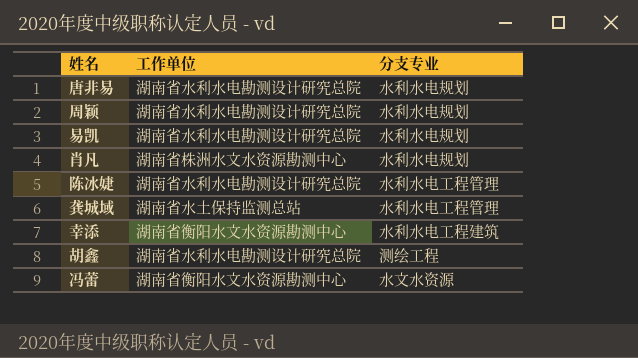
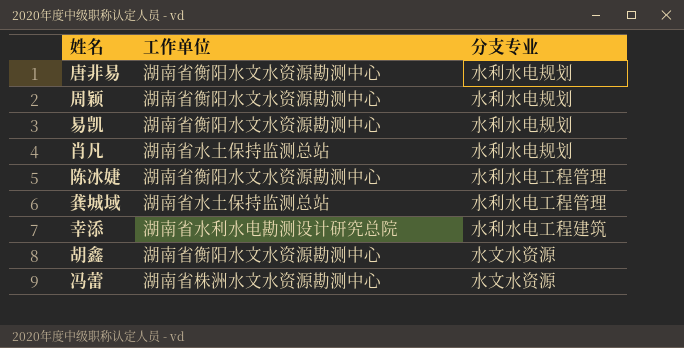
唐非易 | 工作单位: 湖南省水利水电勘测设计研究总院 -> 湖南省衡阳水文水资源勘测中心
周颖 | 工作单位: 湖南省水利水电勘测设计研究总院 -> 湖南省衡阳水文水资源勘测中心
易凯 | 工作单位: 湖南省水利水电勘测设计研究总院 -> 湖南省衡阳水文水资源勘测中心
肖凡 | 工作单位: 湖南省株洲水文水资源勘测中心 -> 湖南省水土保持监测总站
陈冰婕 | 工作单位: 湖南省水利水电勘测设计研究总院 -> 湖南省衡阳水文水资源勘测中心
幸添 | 工作单位: 湖南省衡阳水文水资源勘测中心 -> 湖南省水利水电勘测设计研究总院
胡鑫 | 工作单位: 湖南省水利水电勘测设计研究总院 -> 湖南省衡阳水文水资源勘测中心
胡鑫 | 分支专业: 测绘工程 -> 水文水资源
冯蕾 | 工作单位: 湖南省衡阳水文水资源勘测中心 -> 湖南省株洲水文水资源勘测中心

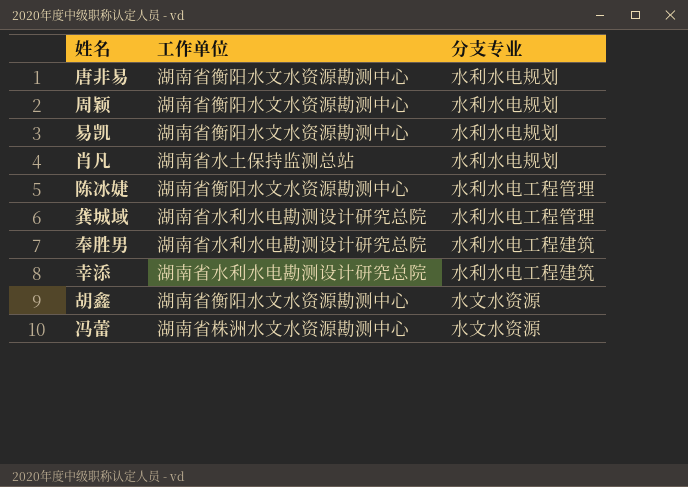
龚城域 | 工作单位: 湖南省水土保持监测总站 -> 湖南省水利水电勘测设计研究总院
row 奉胜男: none -> 湖南省水利水电勘测设计研究总院 | 水利水电工程建筑

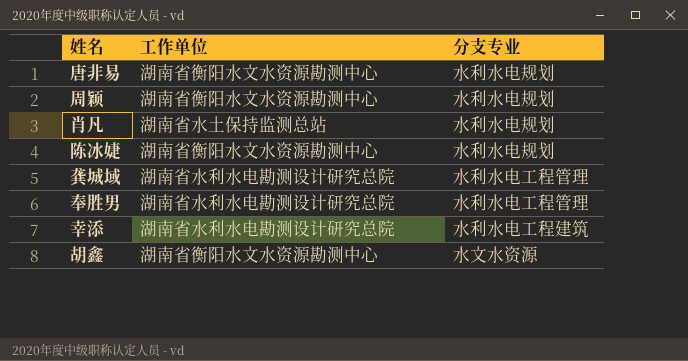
row 易凯: 湖南省衡阳水文水资源勘测中心 | 水利水电规划 -> none
row 冯蕾: 湖南省株洲水文水资源勘测中心 | 水文水资源 -> none
陈冰婕 | 分支专业: 水利水电工程管理 -> 水利水电规划
奉胜男 | 分支专业: 水利水电工程建筑 -> 水利水电工程管理

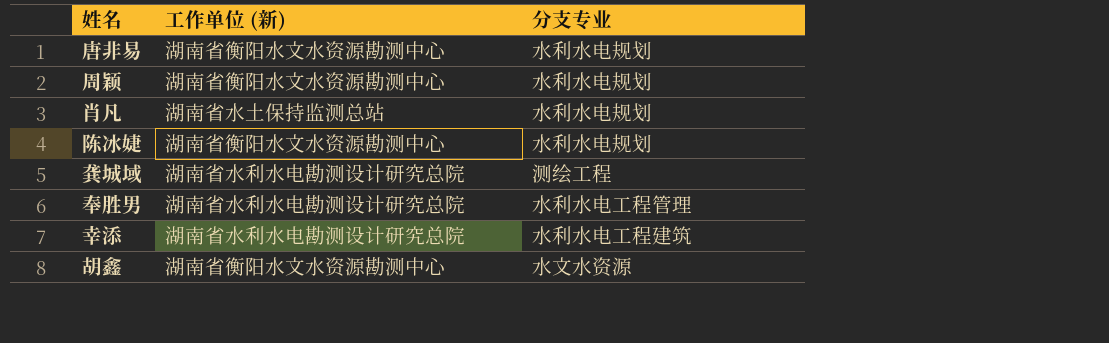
column name: 工作单位 -> 工作单位 (新)
龚城域 | 分支专业: 水利水电工程管理 -> 测绘工程

